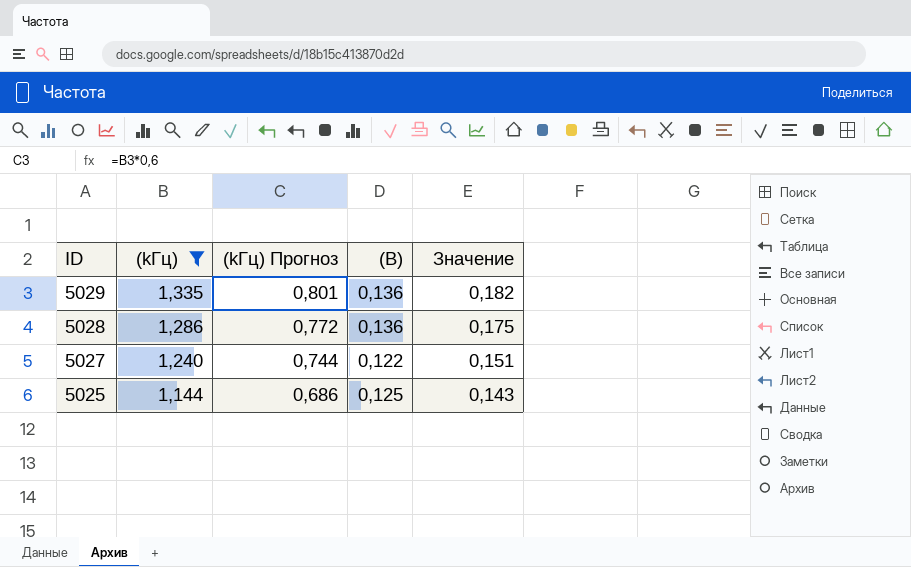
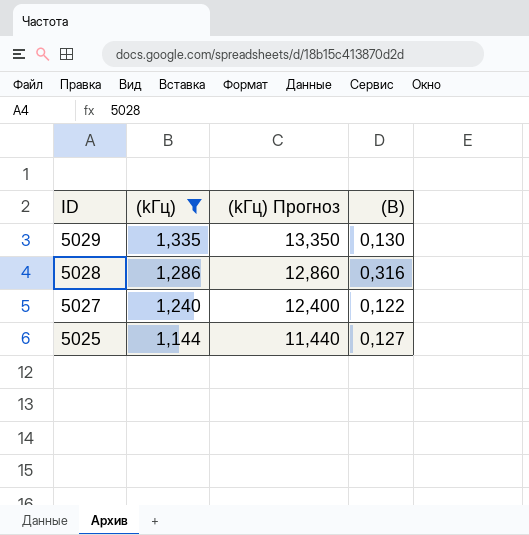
column Значение | formula: [(kГц)] * [(В)] -> none
column (kГц) Прогноз | formula: [(kГц)] * 0,6 -> [(kГц)] * 10
5029 | (В): 0,136 -> 0,130
5028 | (В): 0,136 -> 0,316
5025 | (В): 0,125 -> 0,127

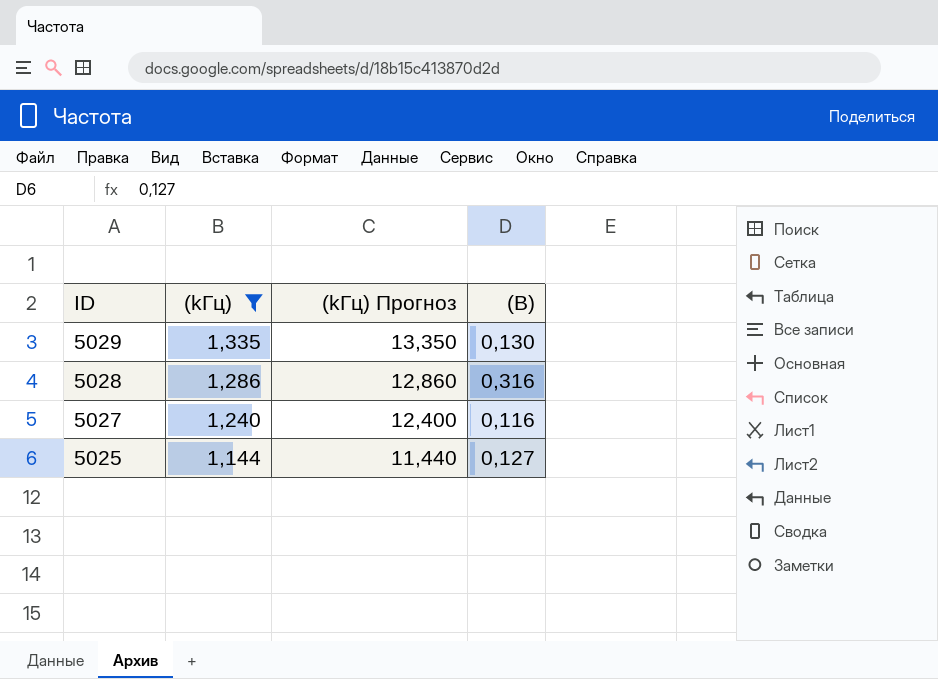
5027 | (В): 0,122 -> 0,116

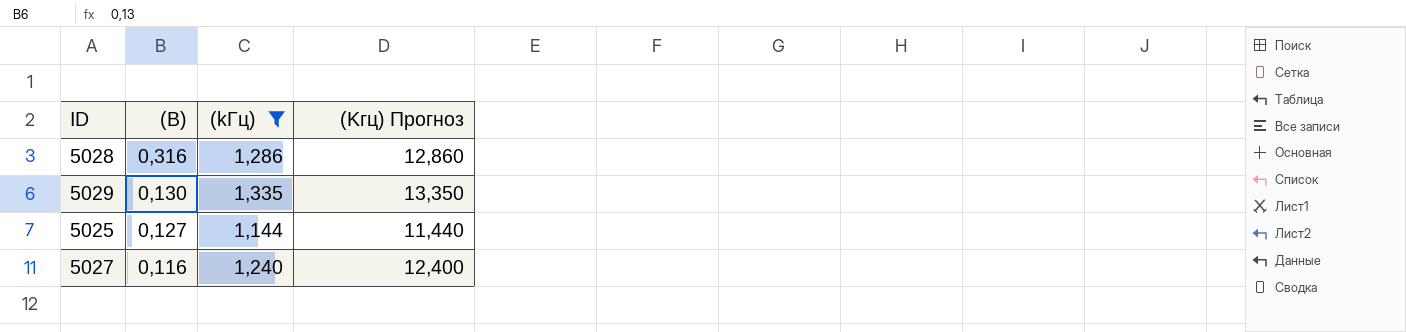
row order: ID descending -> (В) descending
column (В) | position: 4 -> 2
column name: (kГц) Прогноз -> (Kгц) Прогноз

